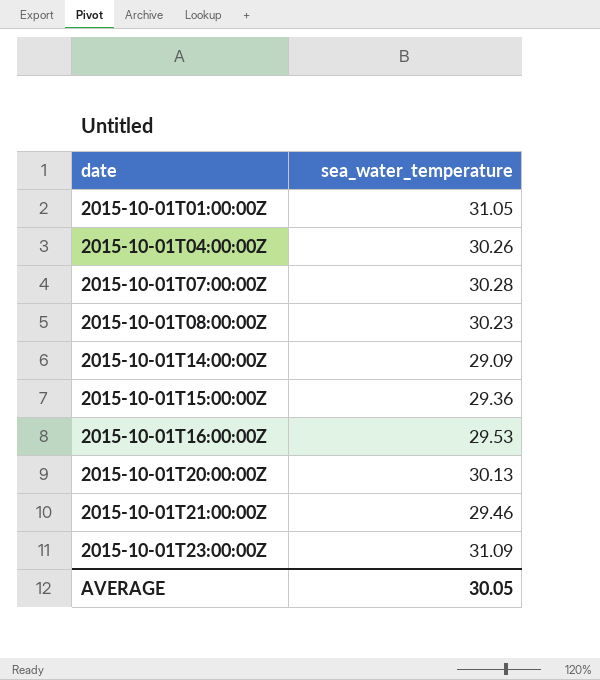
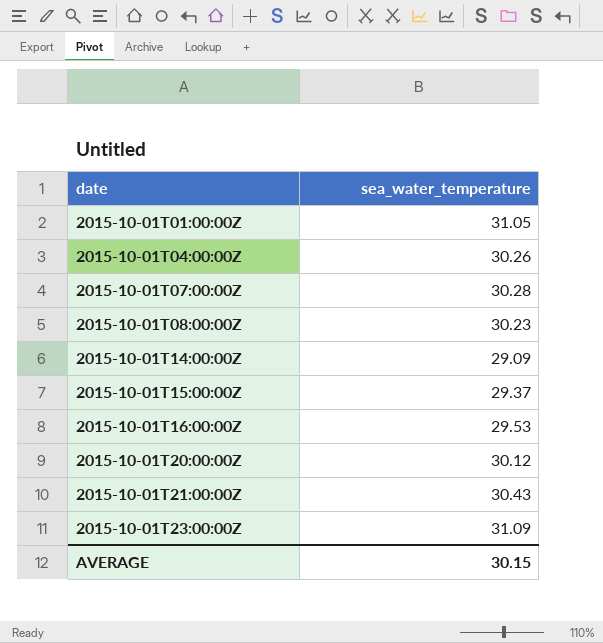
2015-10-01T15:00:00Z | sea_water_temperature: 29.36 -> 29.37
2015-10-01T20:00:00Z | sea_water_temperature: 30.13 -> 30.12
2015-10-01T21:00:00Z | sea_water_temperature: 29.46 -> 30.43
AVERAGE | sea_water_temperature: 30.05 -> 30.15

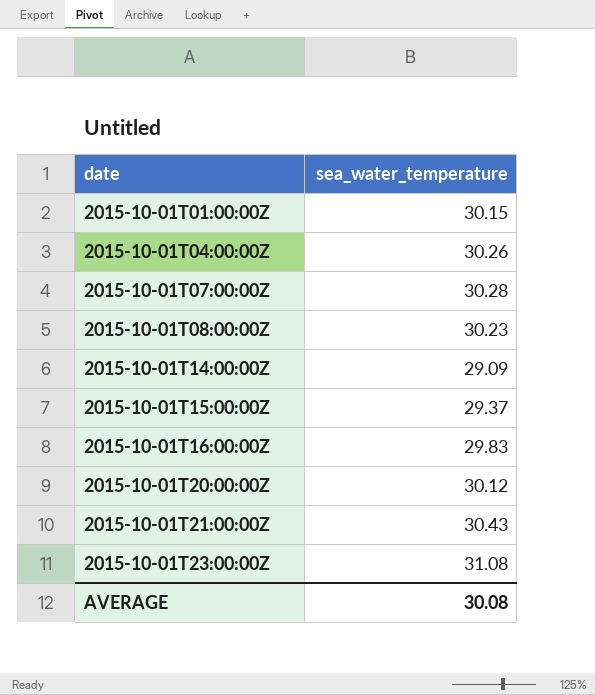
2015-10-01T01:00:00Z | sea_water_temperature: 31.05 -> 30.15
2015-10-01T16:00:00Z | sea_water_temperature: 29.53 -> 29.83
2015-10-01T23:00:00Z | sea_water_temperature: 31.09 -> 31.08
AVERAGE | sea_water_temperature: 30.15 -> 30.08

